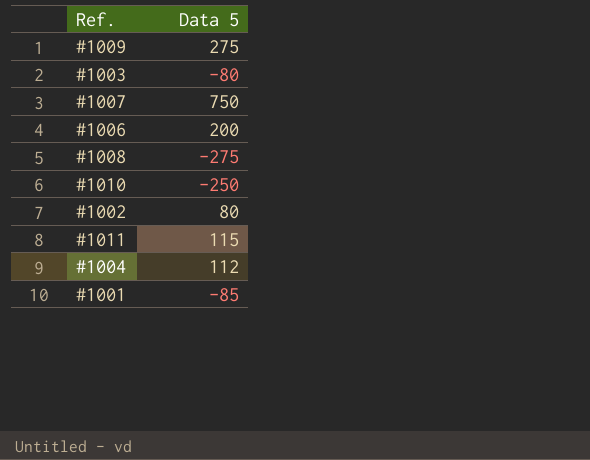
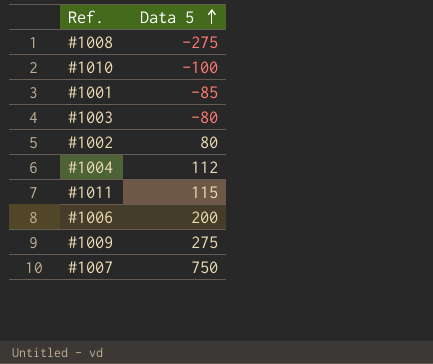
row order: none -> Data 5 ascending
#1010 | Data 5: -250 -> -100

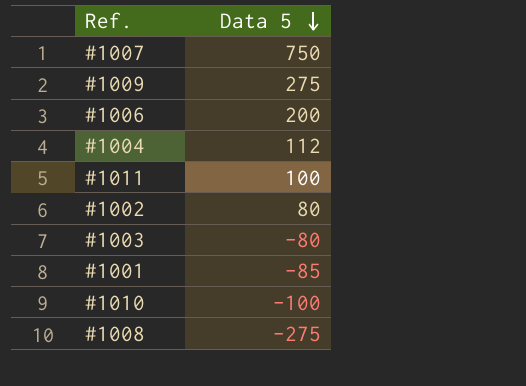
row order: Data 5 ascending -> Data 5 descending
#1011 | Data 5: 115 -> 100

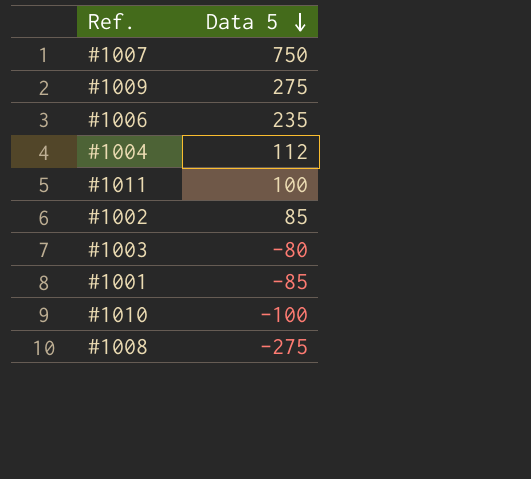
#1006 | Data 5: 200 -> 235
#1002 | Data 5: 80 -> 85

